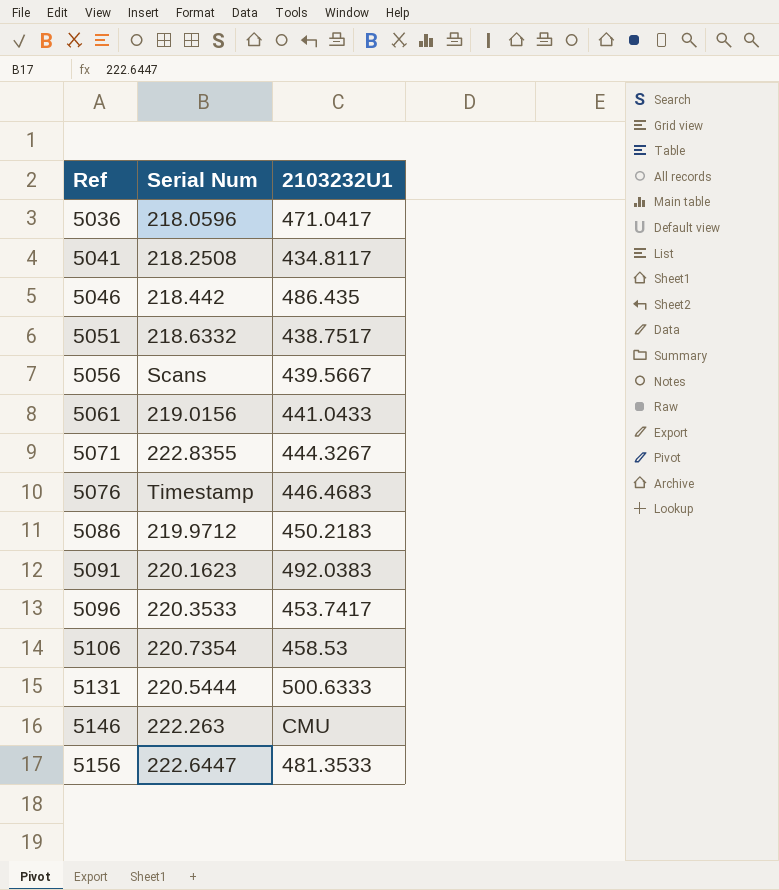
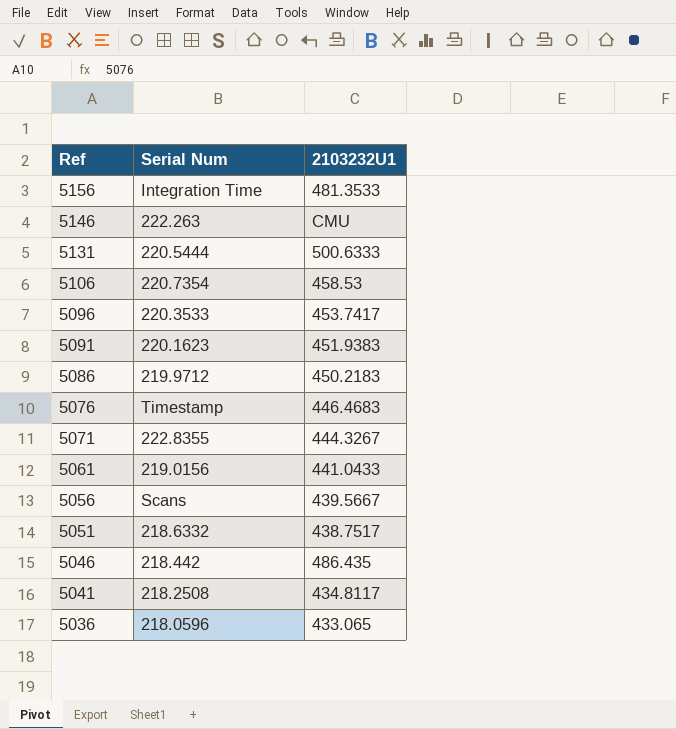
row order: Ref ascending -> Ref descending
5156 | Serial Num: 222.6447 -> Integration Time
5091 | 2103232U1: 492.0383 -> 451.9383
5036 | 2103232U1: 471.0417 -> 433.065

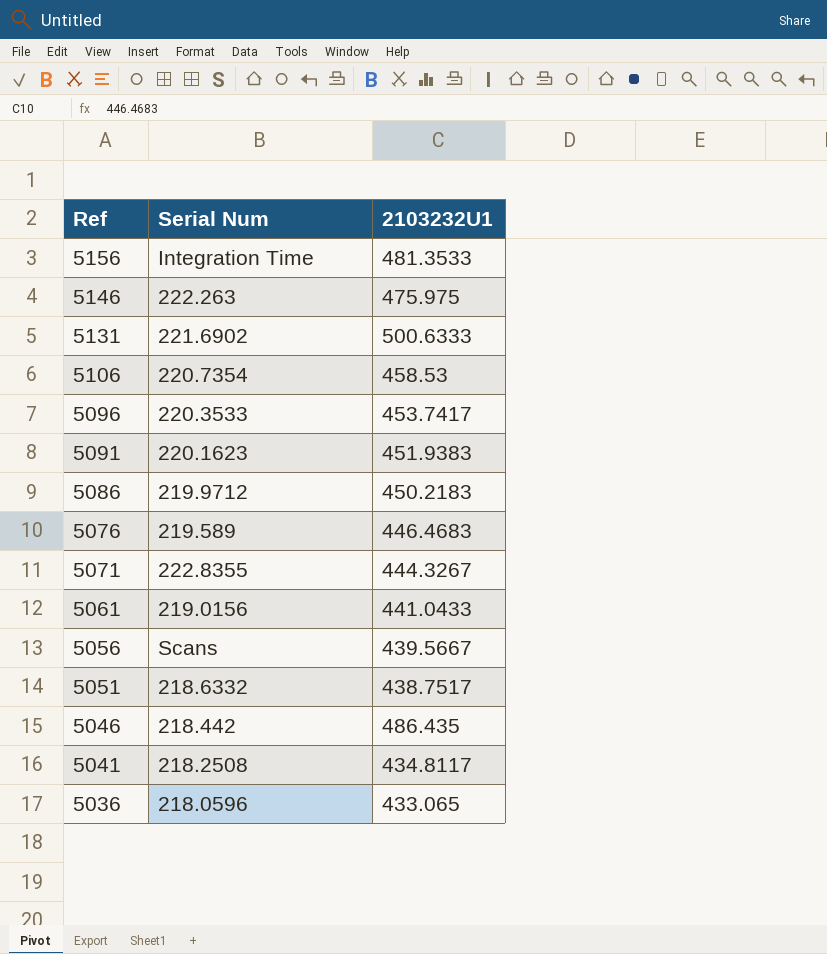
5146 | 2103232U1: CMU -> 475.975
5131 | Serial Num: 220.5444 -> 221.6902
5076 | Serial Num: Timestamp -> 219.589

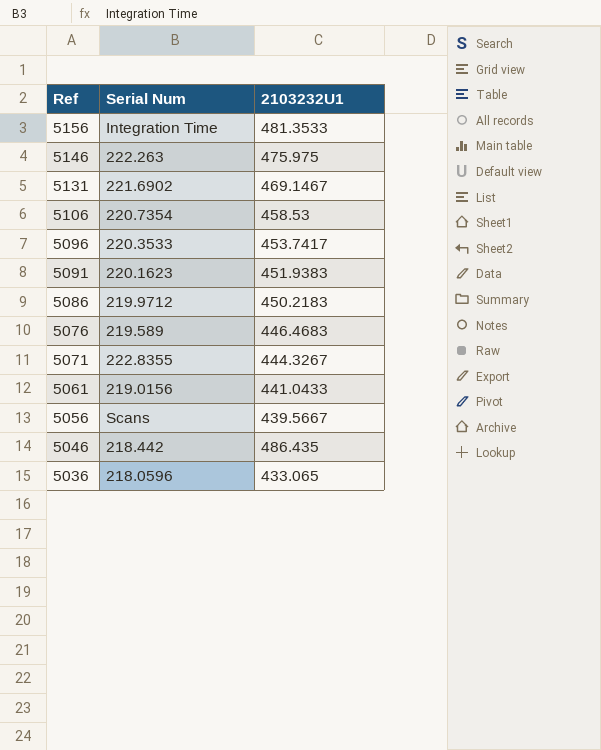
row 5051: 218.6332 | 438.7517 -> none
row 5041: 218.2508 | 434.8117 -> none
5131 | 2103232U1: 500.6333 -> 469.1467

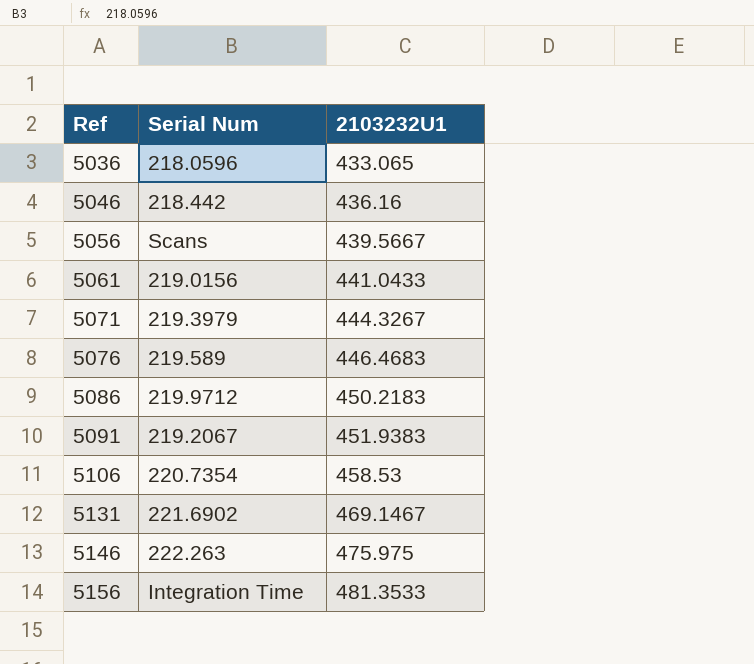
row order: Ref descending -> Ref ascending
row 5096: 220.3533 | 453.7417 -> none
5046 | 2103232U1: 486.435 -> 436.16
5071 | Serial Num: 222.8355 -> 219.3979
5091 | Serial Num: 220.1623 -> 219.2067

